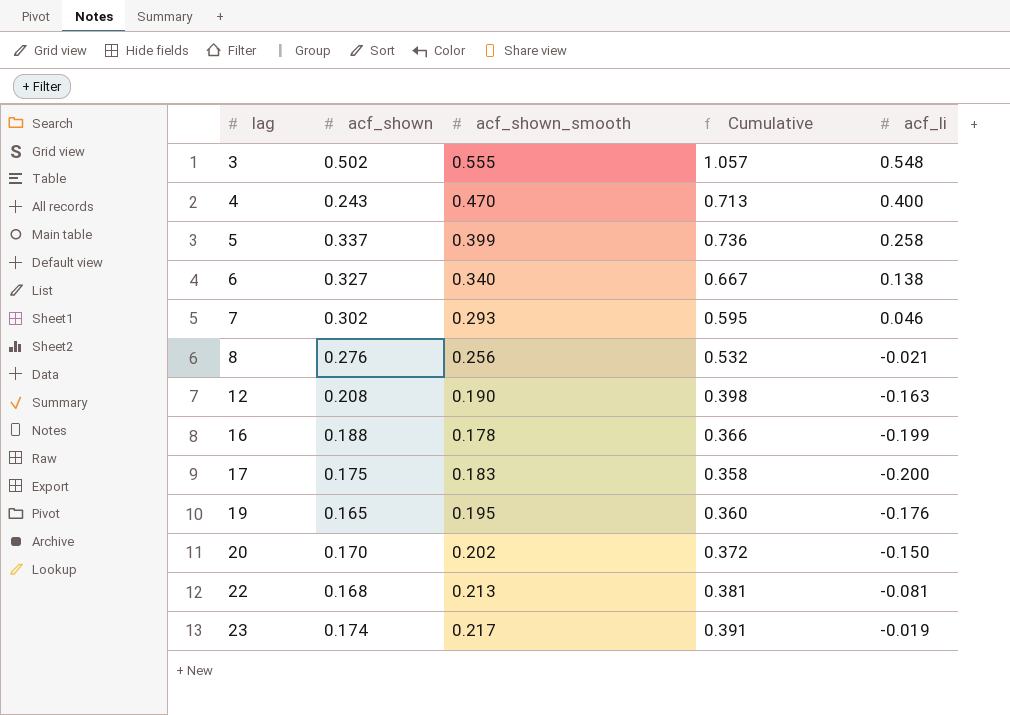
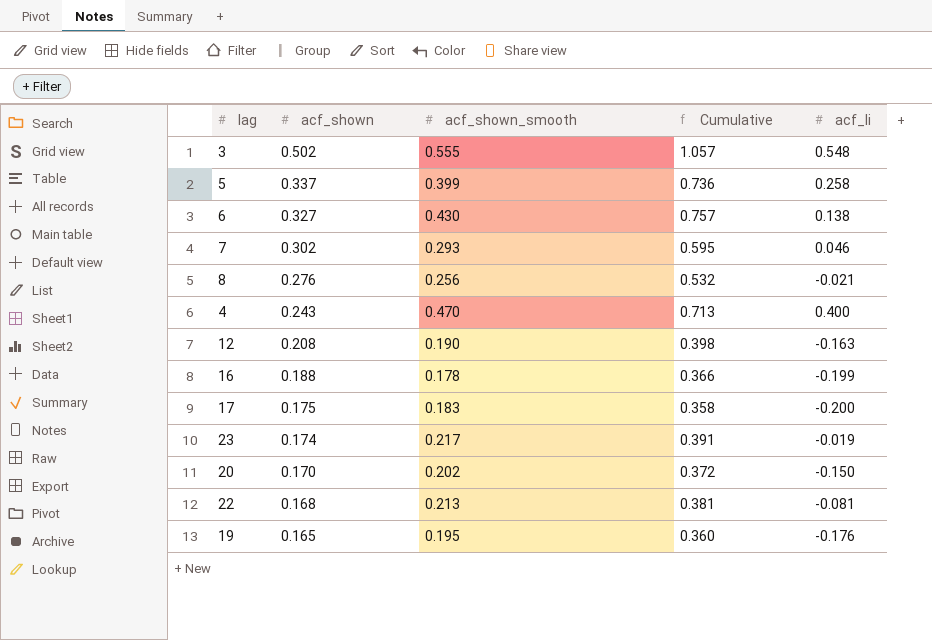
row order: lag ascending -> acf_shown descending
6 | acf_shown_smooth: 0.340 -> 0.430
6 | Cumulative: 0.667 -> 0.757

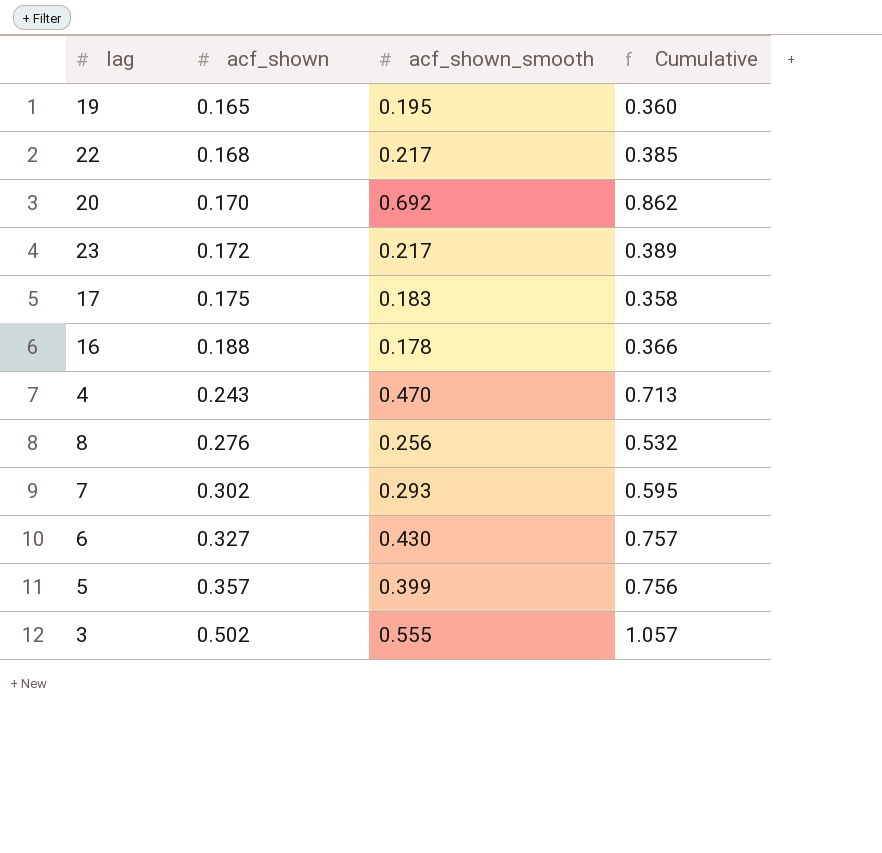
row order: acf_shown descending -> acf_shown ascending
column acf_li | position: 5 -> none
row 12: 0.208 | 0.190 | 0.398 | -0.163 -> none
22 | acf_shown_smooth: 0.213 -> 0.217
22 | Cumulative: 0.381 -> 0.385
20 | acf_shown_smooth: 0.202 -> 0.692
20 | Cumulative: 0.372 -> 0.862
23 | acf_shown: 0.174 -> 0.172
23 | Cumulative: 0.391 -> 0.389
5 | acf_shown: 0.337 -> 0.357
5 | Cumulative: 0.736 -> 0.756

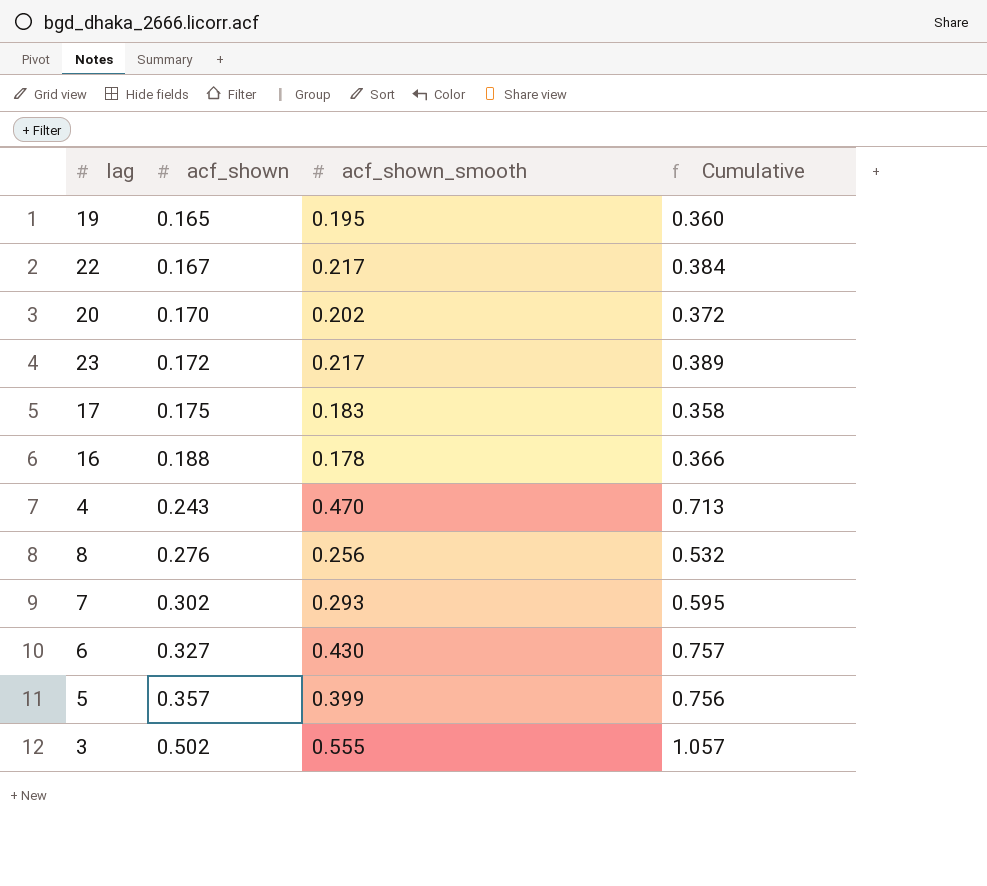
22 | acf_shown: 0.168 -> 0.167
22 | Cumulative: 0.385 -> 0.384
20 | acf_shown_smooth: 0.692 -> 0.202
20 | Cumulative: 0.862 -> 0.372

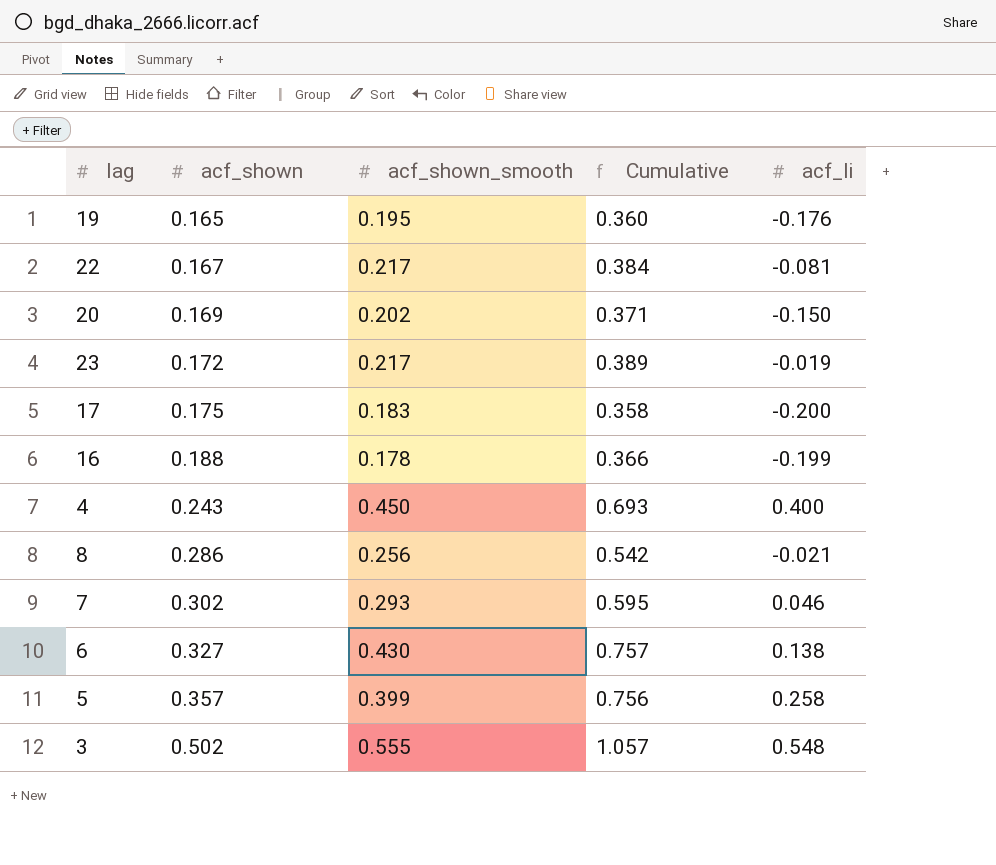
column acf_li | position: none -> 5
20 | acf_shown: 0.170 -> 0.169
20 | Cumulative: 0.372 -> 0.371
4 | acf_shown_smooth: 0.470 -> 0.450
4 | Cumulative: 0.713 -> 0.693
8 | acf_shown: 0.276 -> 0.286
8 | Cumulative: 0.532 -> 0.542

